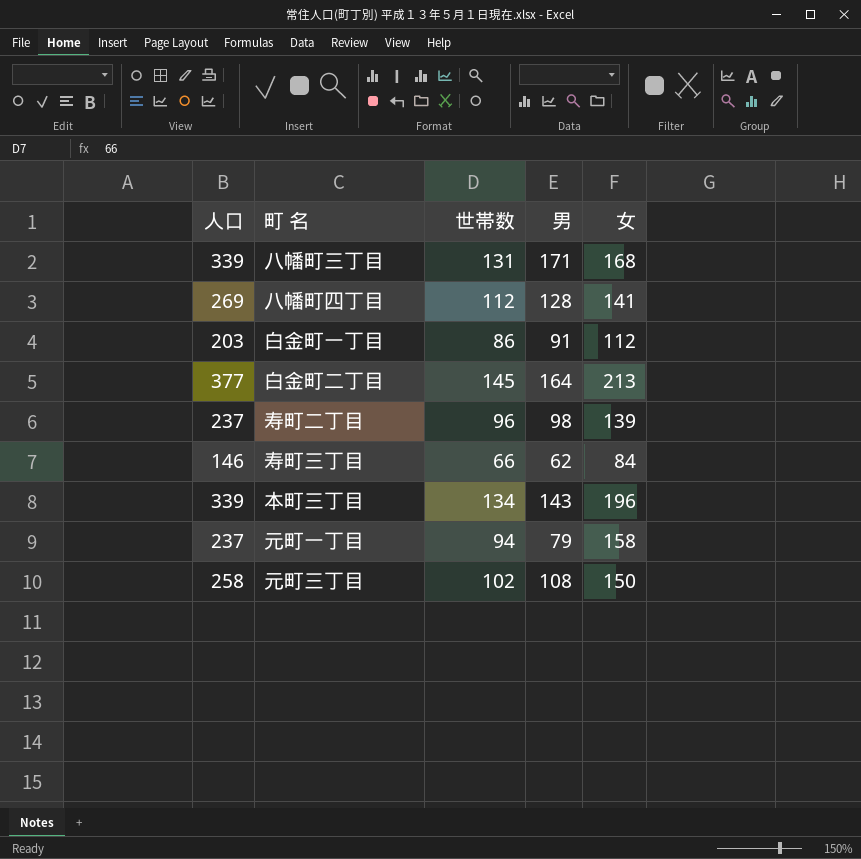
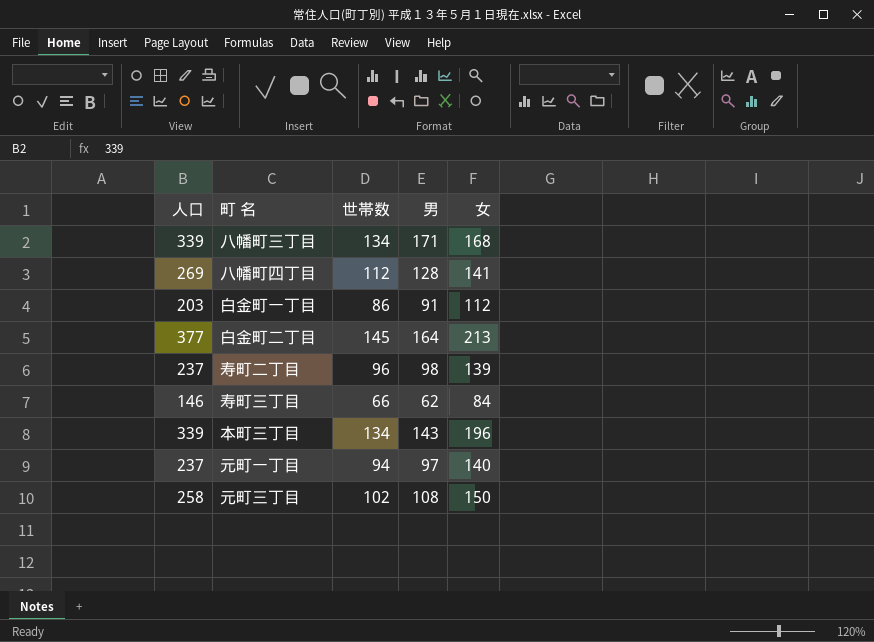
八幡町三丁目 | 世帯数: 131 -> 134
元町一丁目 | 男: 79 -> 97
元町一丁目 | 女: 158 -> 140

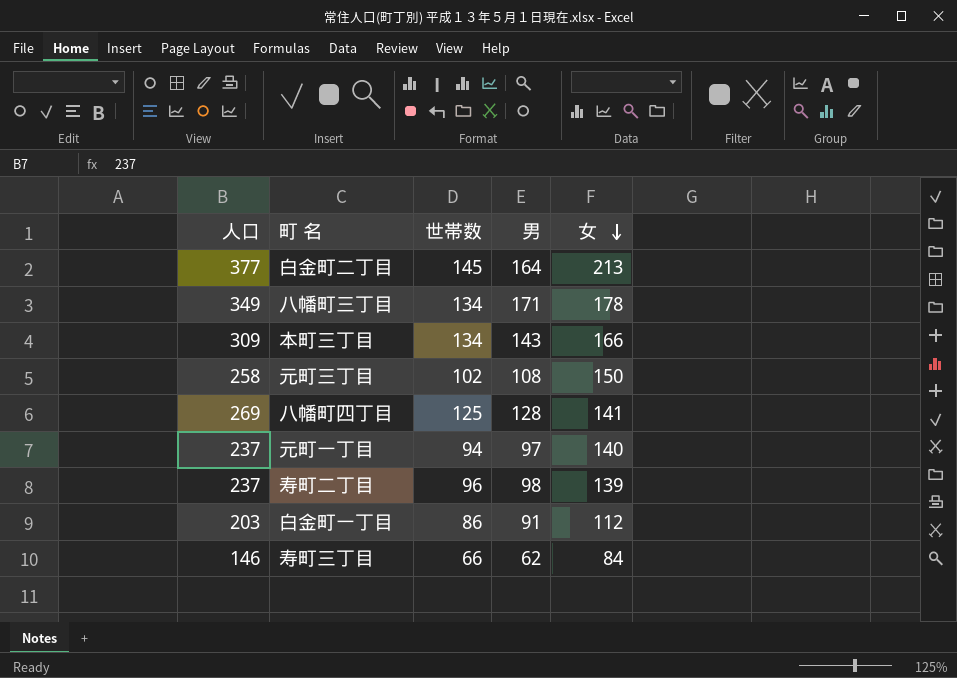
row order: none -> 女 descending
八幡町三丁目 | 人口: 339 -> 349
八幡町三丁目 | 女: 168 -> 178
本町三丁目 | 人口: 339 -> 309
本町三丁目 | 女: 196 -> 166
八幡町四丁目 | 世帯数: 112 -> 125

